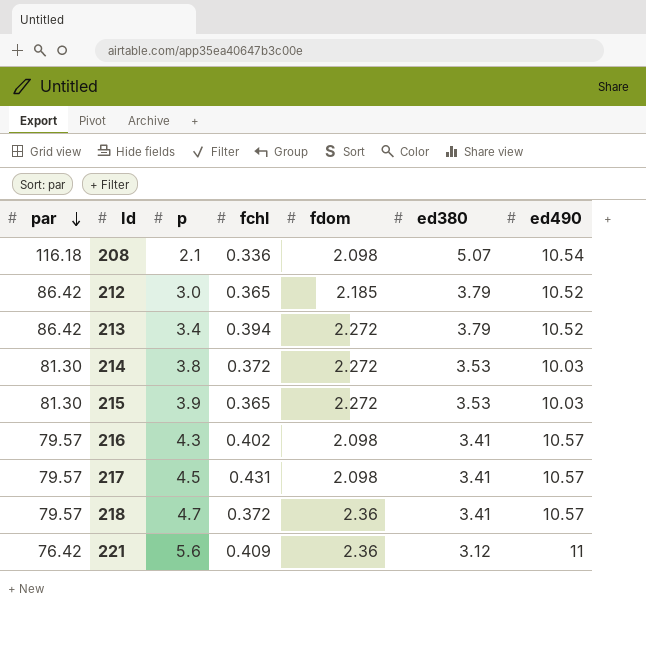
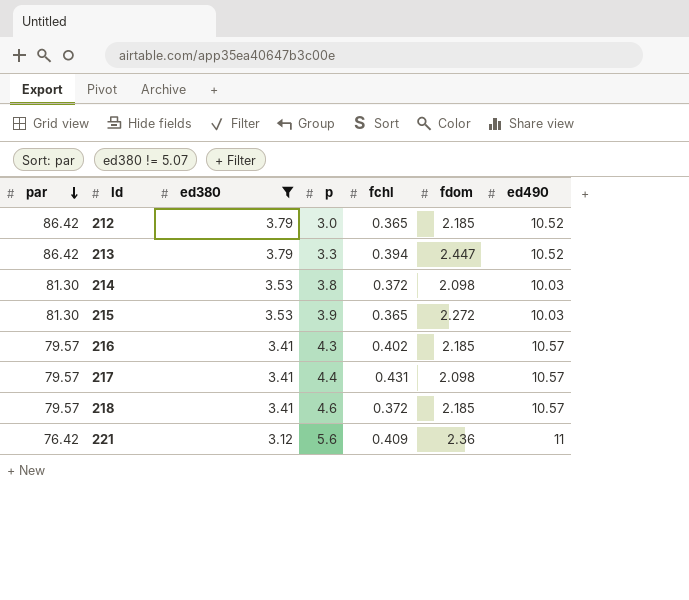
filter: none -> ed380 != 5.07
column ed380 | position: 6 -> 3
213 | p: 3.4 -> 3.3
213 | fdom: 2.272 -> 2.447
214 | fdom: 2.272 -> 2.098
216 | fdom: 2.098 -> 2.185
217 | p: 4.5 -> 4.4
218 | p: 4.7 -> 4.6
218 | fdom: 2.36 -> 2.185

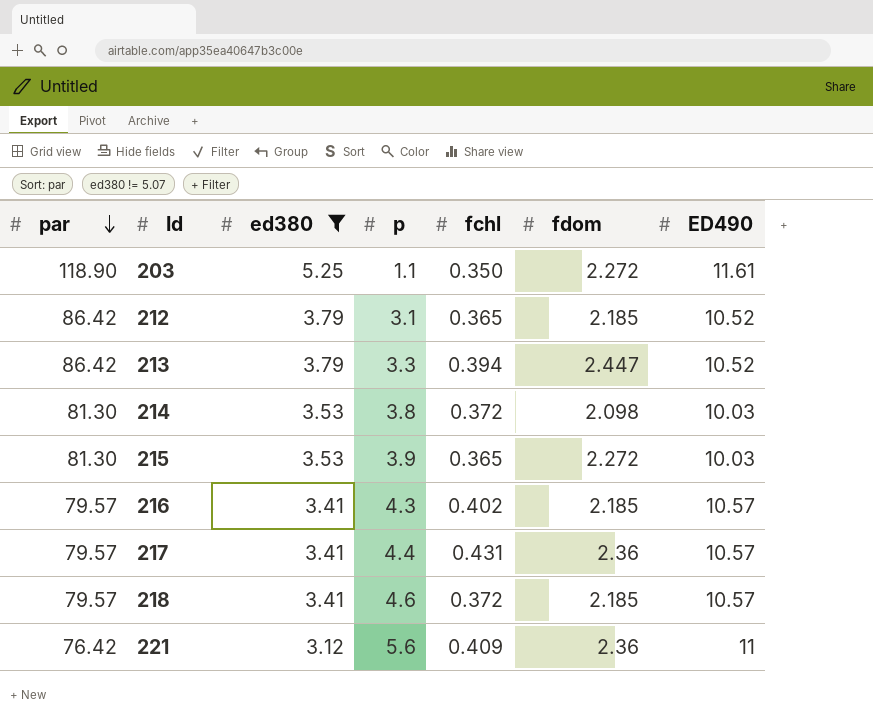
column name: ed490 -> ED490
row 203: none -> 118.90 | 5.25 | 1.1 | 0.350 | 2.272 | 11.61
212 | p: 3.0 -> 3.1
217 | fdom: 2.098 -> 2.36

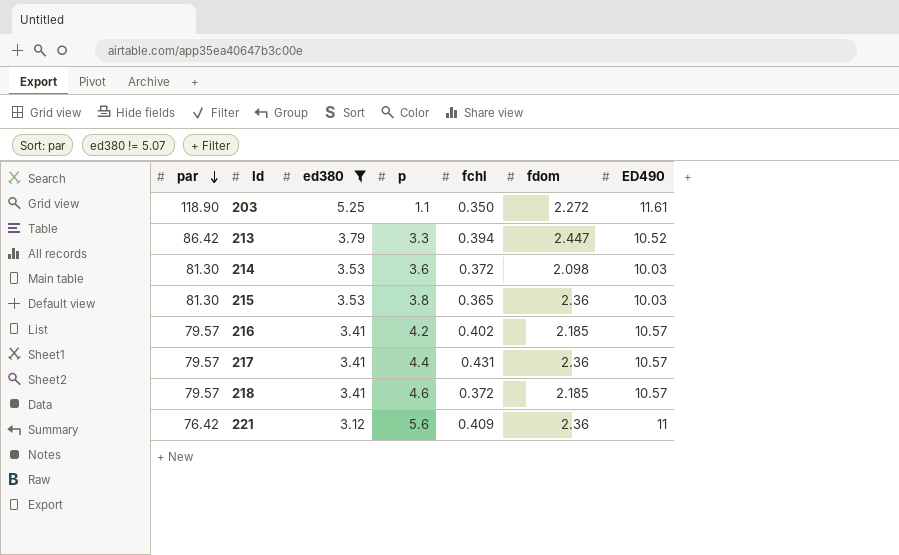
row 212: 86.42 | 3.79 | 3.1 | 0.365 | 2.185 | 10.52 -> none
214 | p: 3.8 -> 3.6
215 | p: 3.9 -> 3.8
215 | fdom: 2.272 -> 2.36
216 | p: 4.3 -> 4.2

